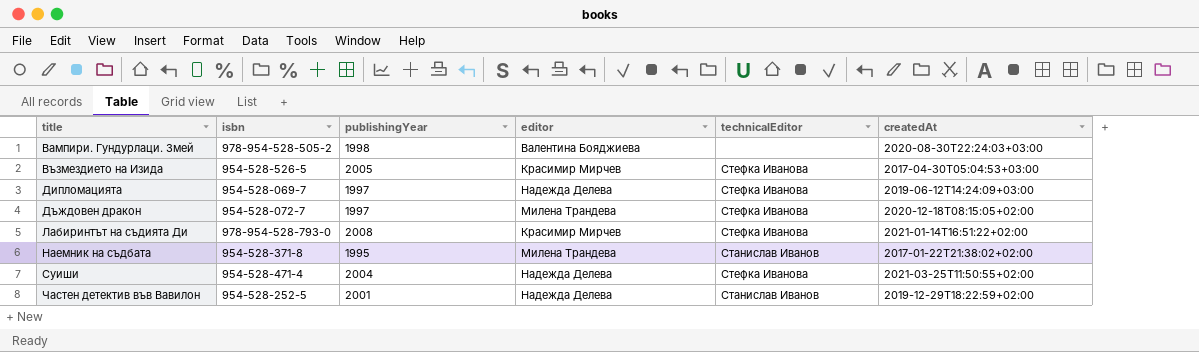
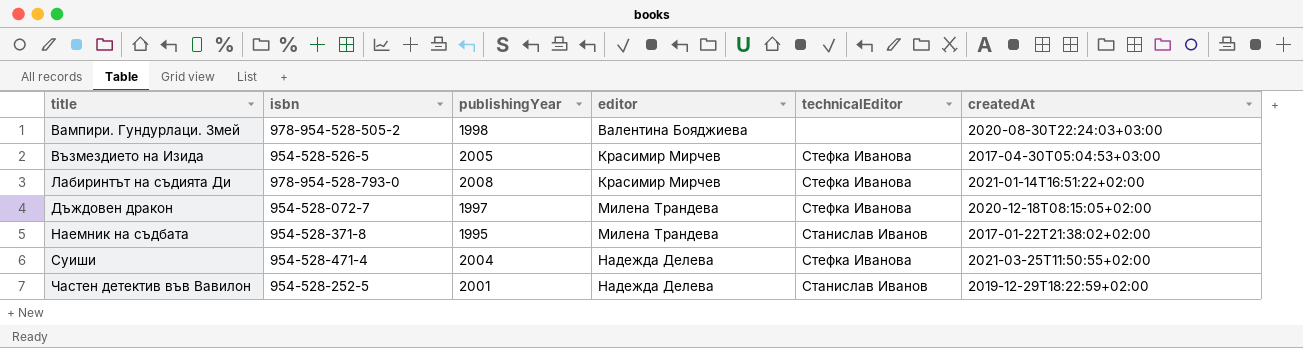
row order: title ascending -> editor ascending
row Дипломацията: 954-528-069-7 | 1997 | Надежда Делева | Стефка Иванова | 2019-06-12T14:24:09+03:00 -> none

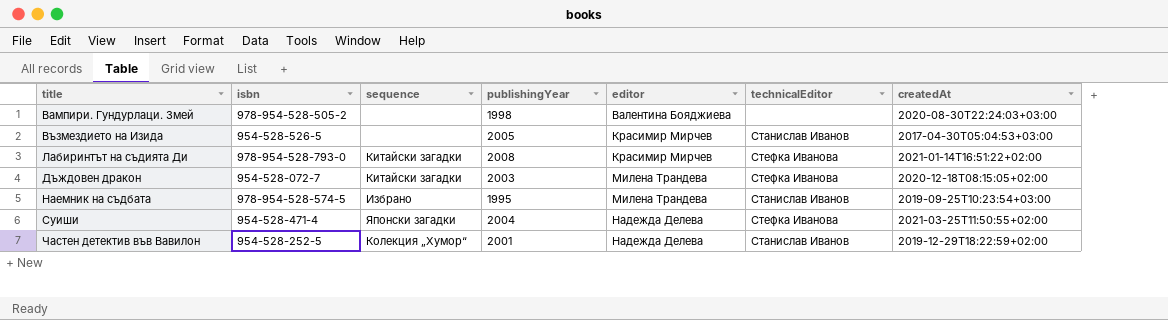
column sequence | position: none -> 3
Възмездието на Изида | technicalEditor: Стефка Иванова -> Станислав Иванов
Дъждовен дракон | publishingYear: 1997 -> 2003
Наемник на съдбата | isbn: 954-528-371-8 -> 978-954-528-574-5
Наемник на съдбата | createdAt: 2017-01-22T21:38:02+02:00 -> 2019-09-25T10:23:54+03:00

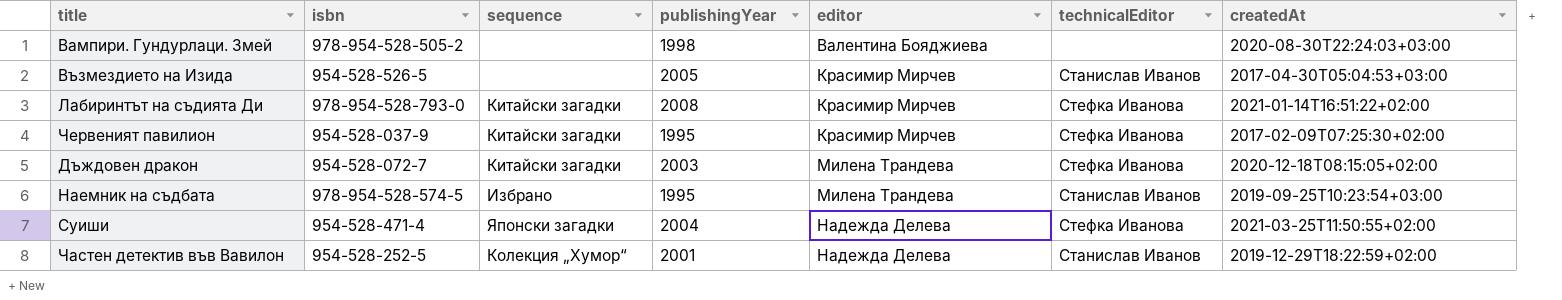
row Червеният павилион: none -> 954-528-037-9 | Китайски загадки | 1995 | Красимир Мирчев | Стефка Иванова | 2017-02-09T07:25:30+02:00

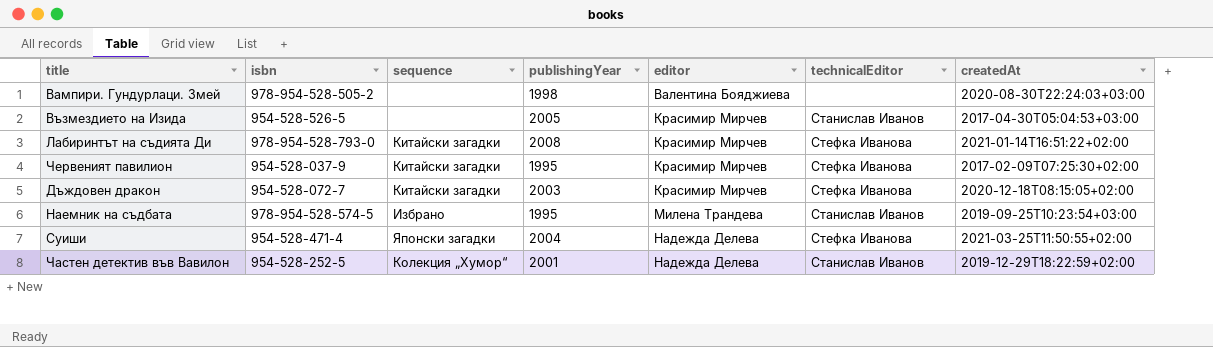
Дъждовен дракон | editor: Милена Трандева -> Красимир Мирчев

